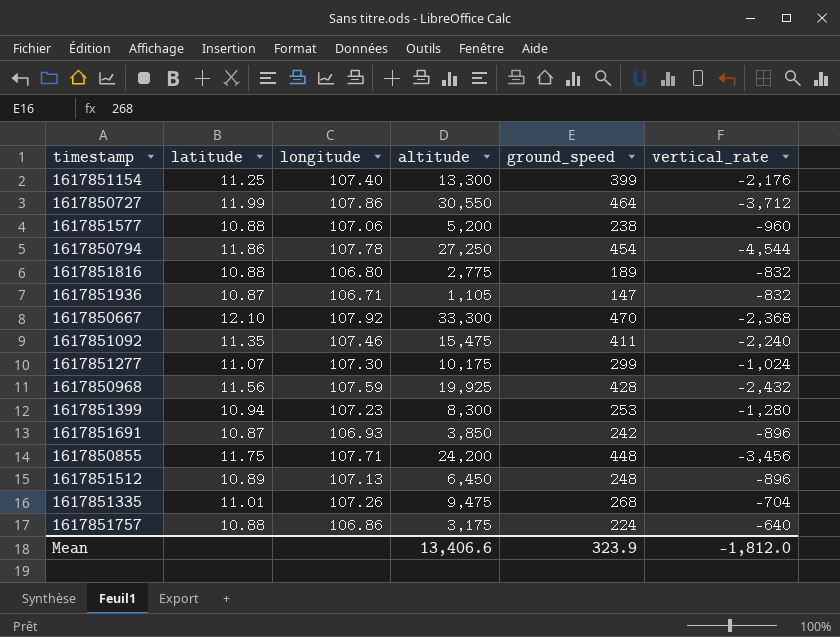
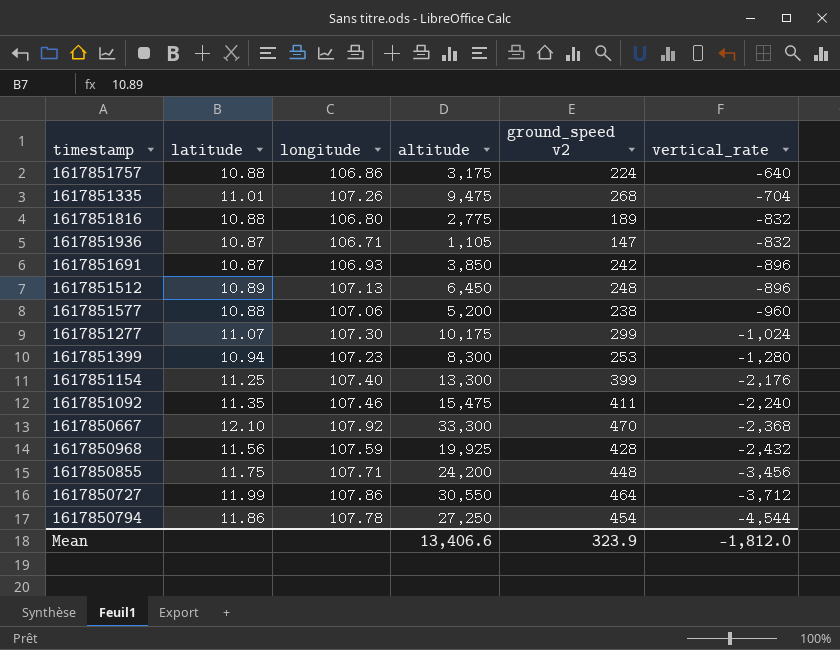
row order: none -> vertical_rate descending
column name: ground_speed -> ground_speed v2

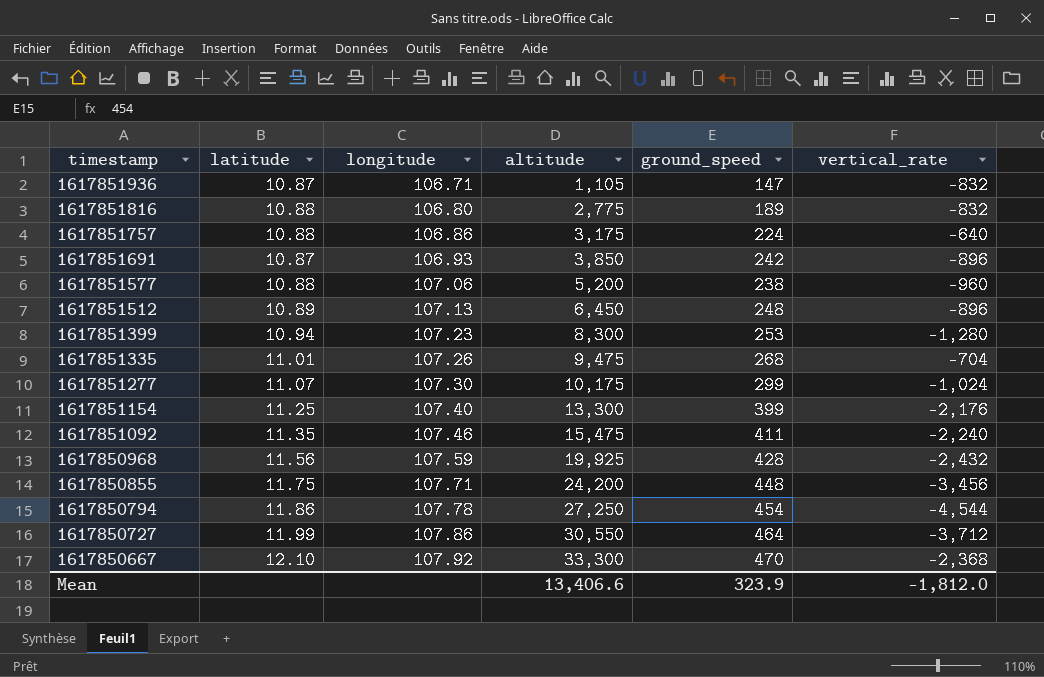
row order: vertical_rate descending -> timestamp descending
column name: ground_speed v2 -> ground_speed

